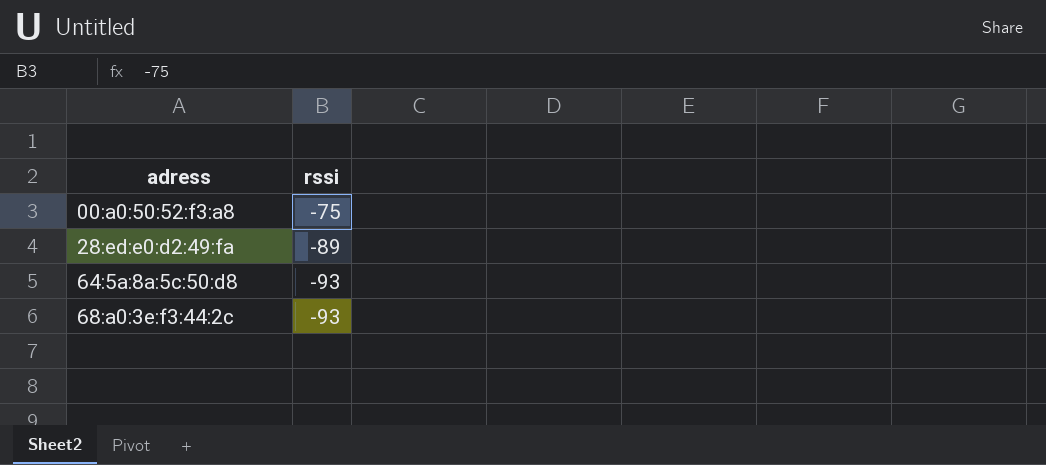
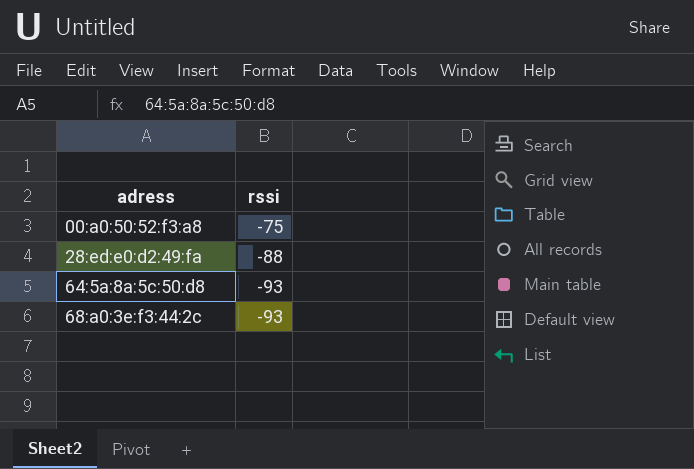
28:ed:e0:d2:49:fa | rssi: -89 -> -88

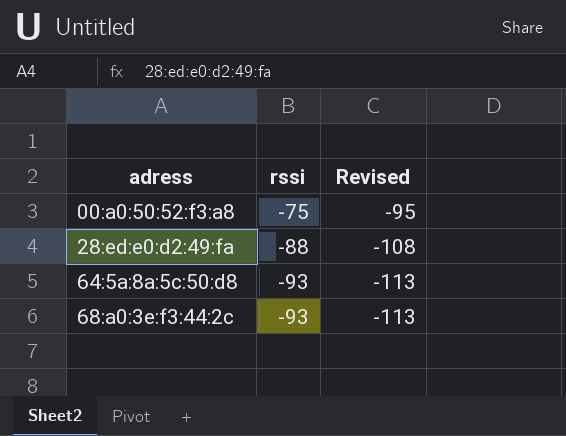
column Revised | formula: none -> [rssi] - 20

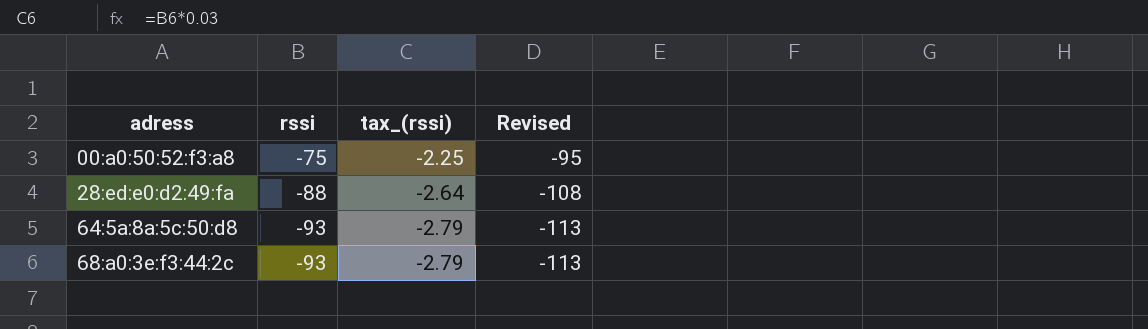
column tax_(rssi) | formula: none -> [rssi] * 0.03

